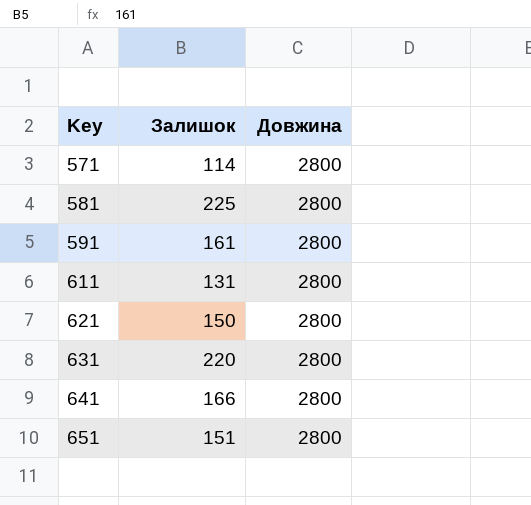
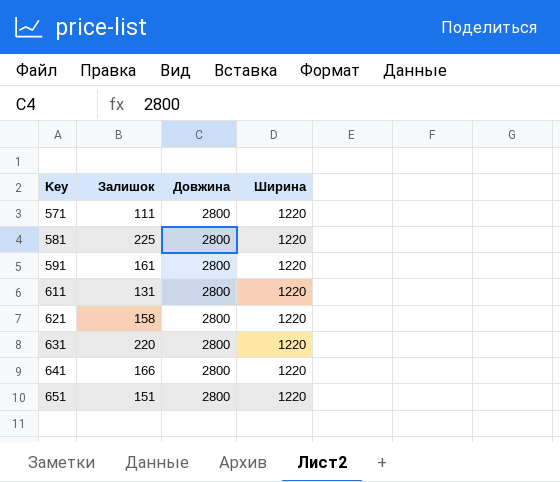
column Ширина | position: none -> 4
571 | Залишок: 114 -> 111
621 | Залишок: 150 -> 158

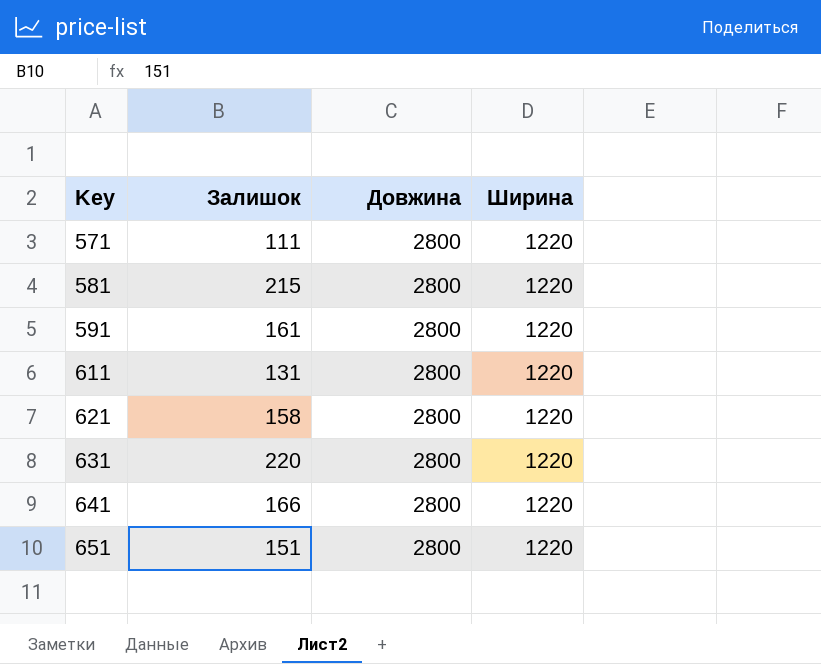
581 | Залишок: 225 -> 215

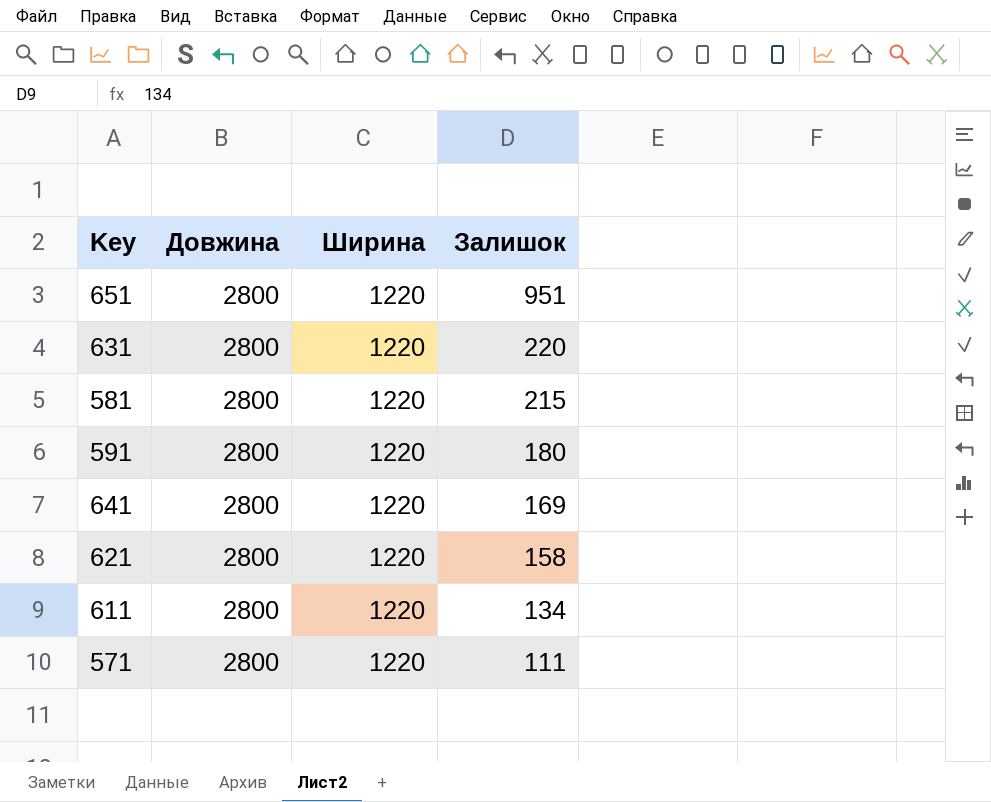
row order: Key ascending -> Залишок descending
column Залишок | position: 2 -> 4
651 | Залишок: 151 -> 951
591 | Залишок: 161 -> 180
641 | Залишок: 166 -> 169
611 | Залишок: 131 -> 134

